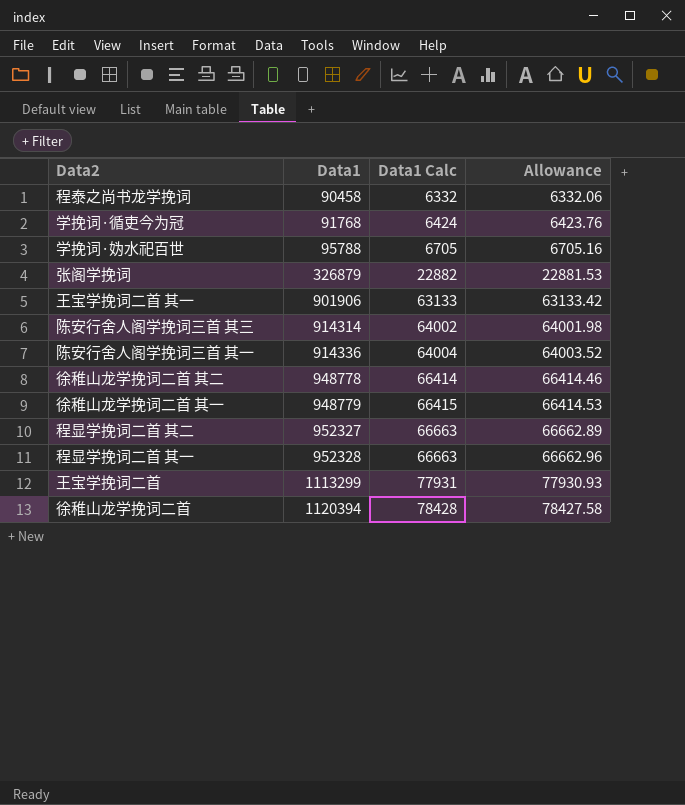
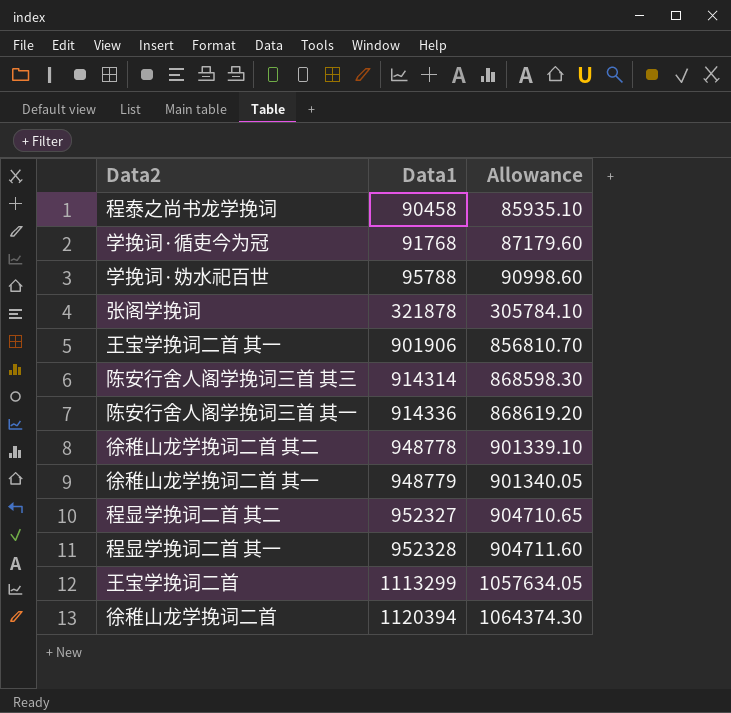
column Data1 Calc | formula: [Data1] * 0.07 -> none
column Allowance | formula: [Data1] * 0.07 -> [Data1] * 0.95
张阁学挽词 | Data1: 326879 -> 321878

